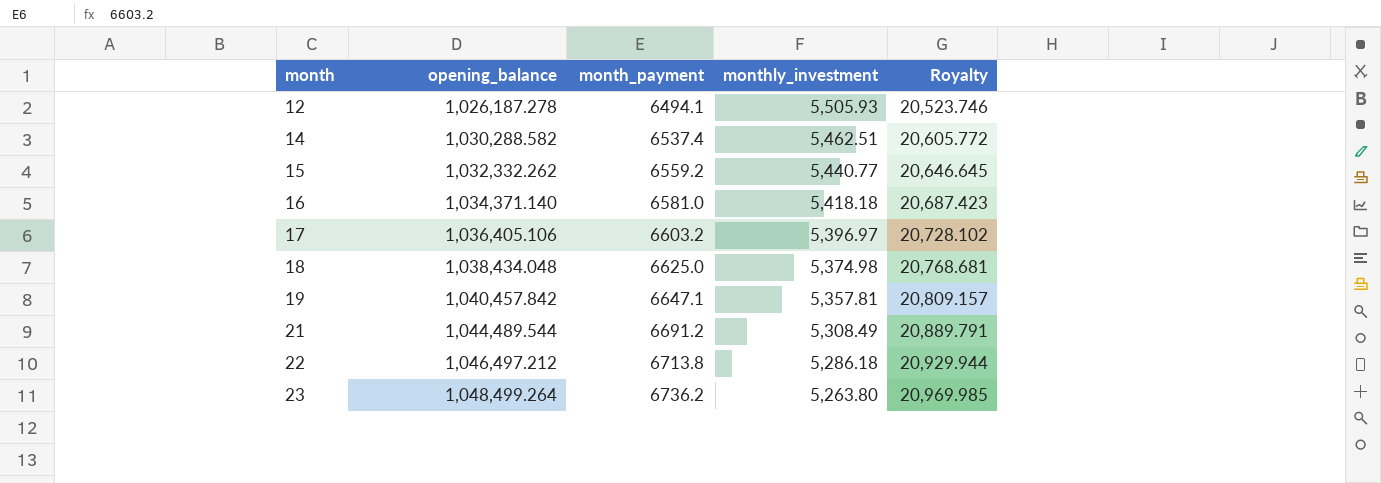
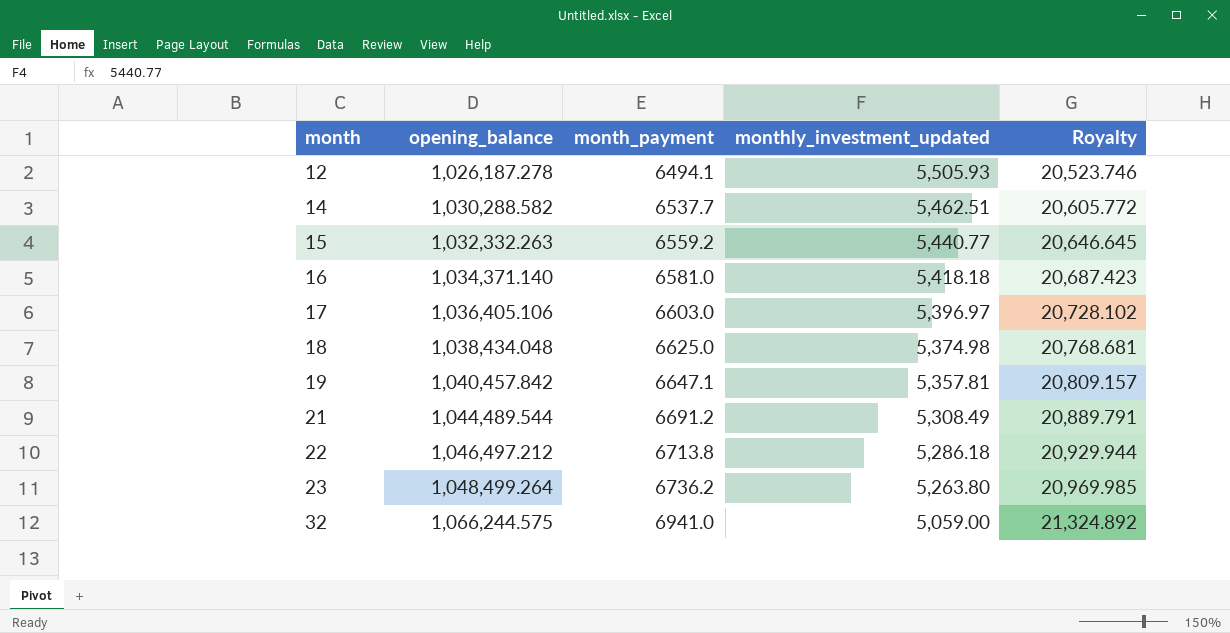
column name: monthly_investment -> monthly_investment_updated
14 | month_payment: 6537.4 -> 6537.7
15 | opening_balance: 1,032,332.262 -> 1,032,332.263
17 | month_payment: 6603.2 -> 6603.0
row 32: none -> 1,066,244.575 | 6941.0 | 5,059.00 | 21,324.892

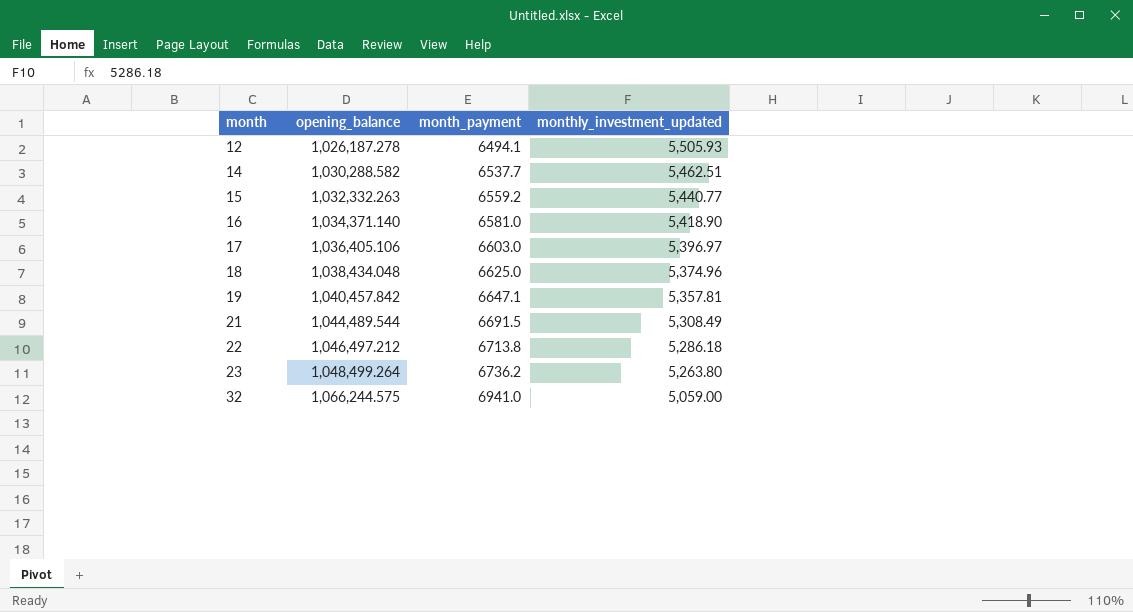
column Royalty | formula: [opening_balance] * 0.02 -> none
16 | monthly_investment_updated: 5,418.18 -> 5,418.90
18 | monthly_investment_updated: 5,374.98 -> 5,374.96
21 | month_payment: 6691.2 -> 6691.5

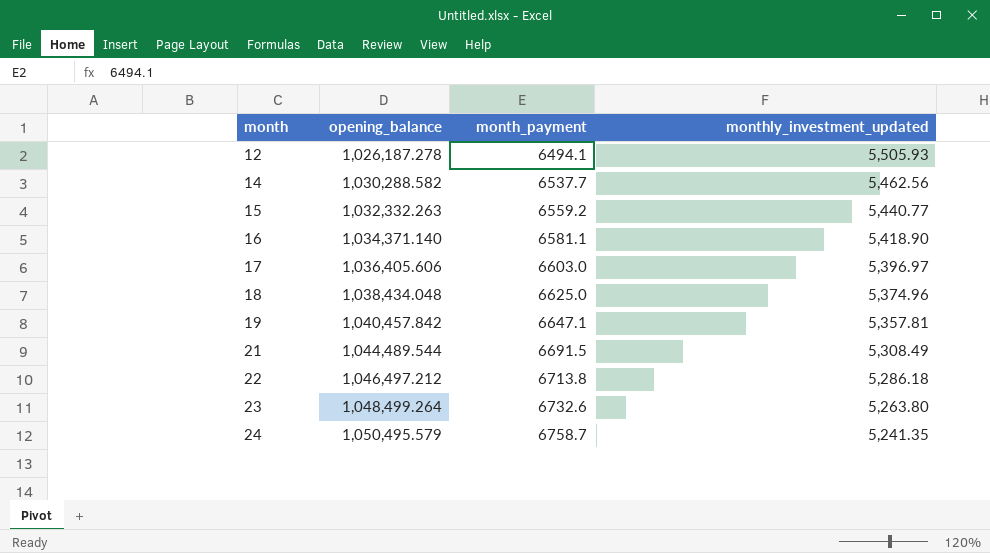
row 32: 1,066,244.575 | 6941.0 | 5,059.00 -> none
14 | monthly_investment_updated: 5,462.51 -> 5,462.56
16 | month_payment: 6581.0 -> 6581.1
17 | opening_balance: 1,036,405.106 -> 1,036,405.606
23 | month_payment: 6736.2 -> 6732.6
row 24: none -> 1,050,495.579 | 6758.7 | 5,241.35

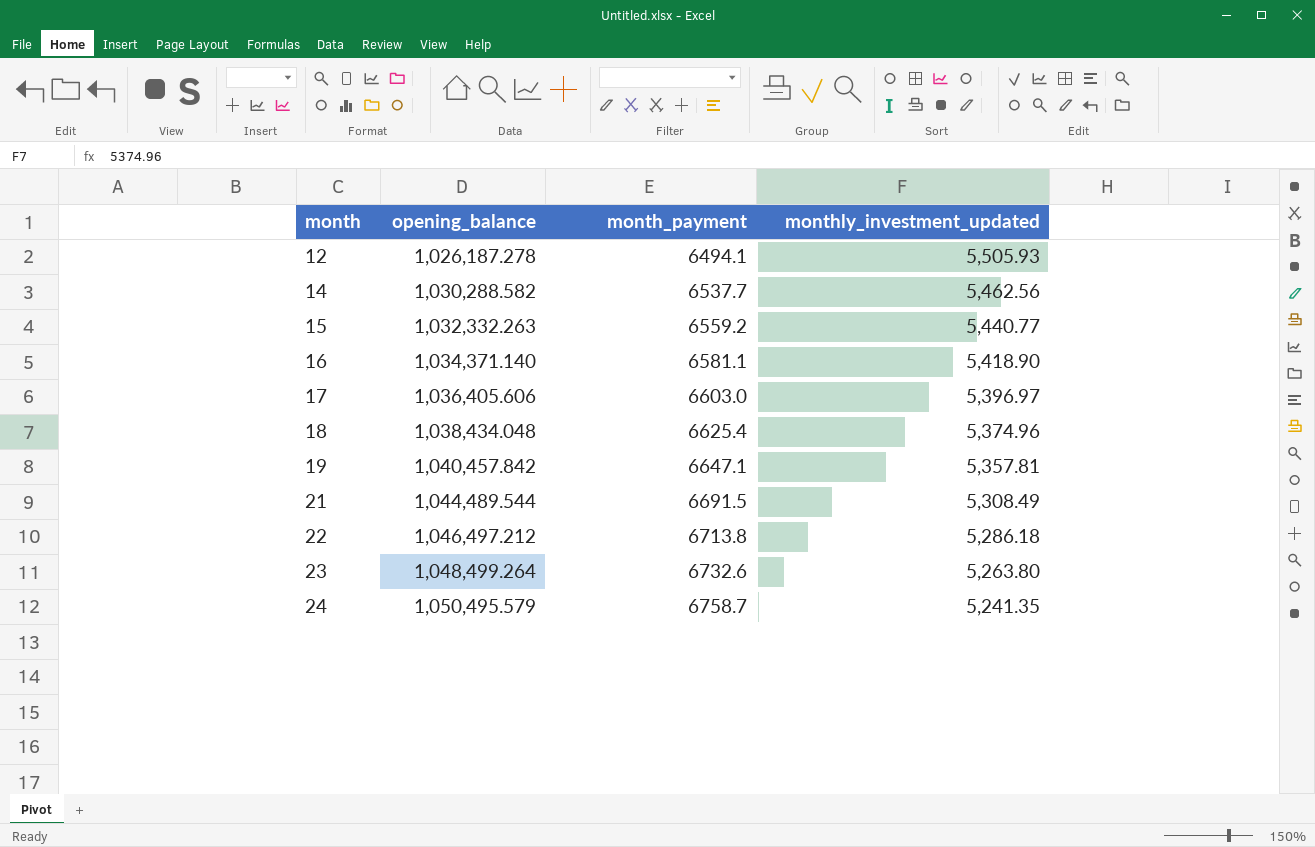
18 | month_payment: 6625.0 -> 6625.4

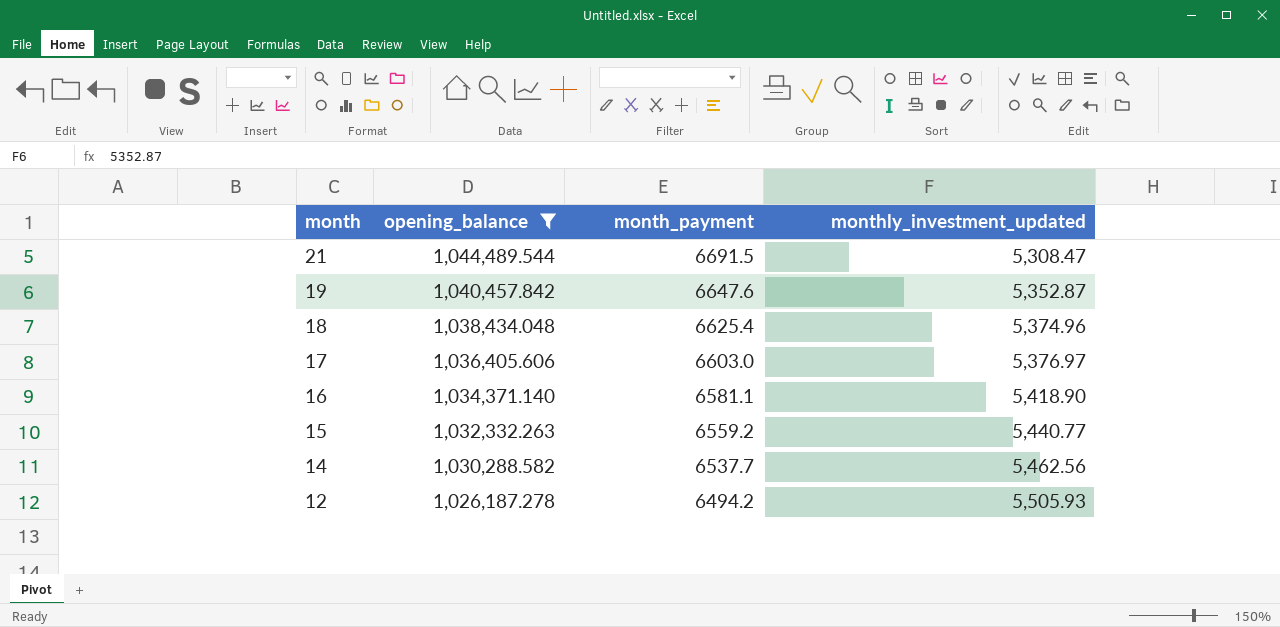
filter: none -> opening_balance <= 1,044,489.544
row order: month ascending -> month descending
21 | monthly_investment_updated: 5,308.49 -> 5,308.47
19 | month_payment: 6647.1 -> 6647.6
19 | monthly_investment_updated: 5,357.81 -> 5,352.87
17 | monthly_investment_updated: 5,396.97 -> 5,376.97
12 | month_payment: 6494.1 -> 6494.2

